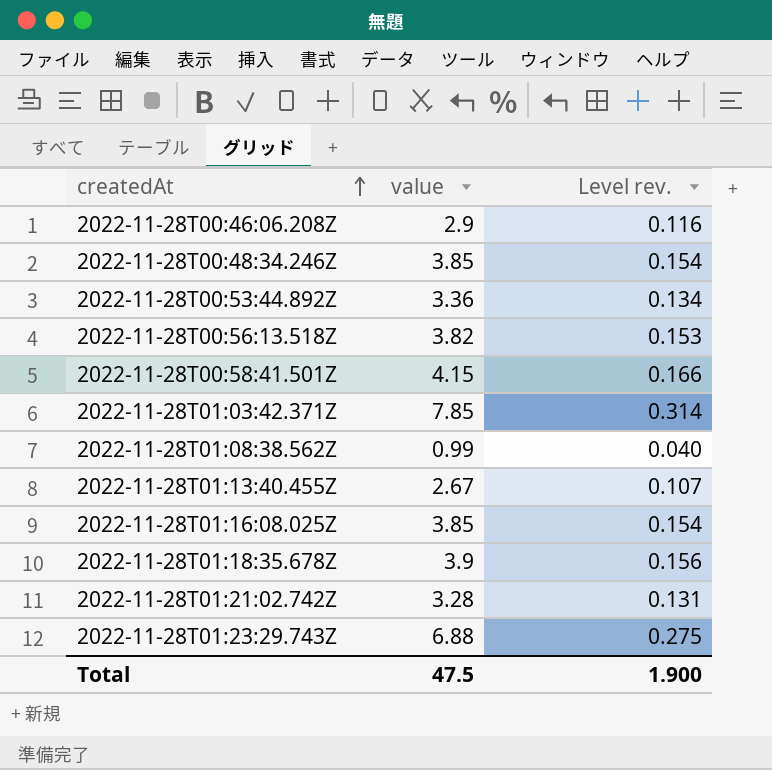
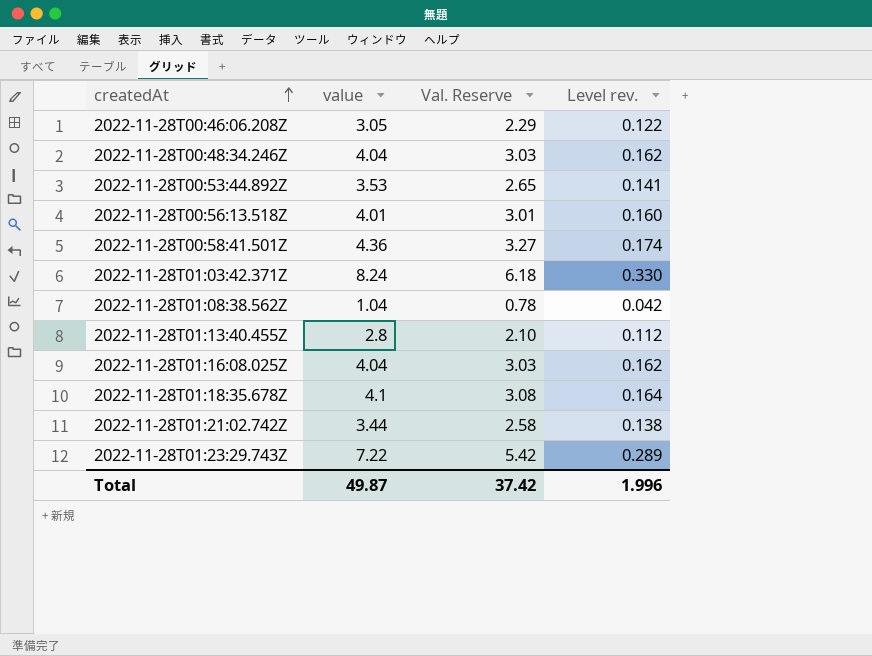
column Val. Reserve | formula: none -> [value] * 0.75
2022-11-28T00:46:06.208Z | value: 2.9 -> 3.05
2022-11-28T00:46:06.208Z | Level rev.: 0.116 -> 0.122
2022-11-28T00:48:34.246Z | value: 3.85 -> 4.04
2022-11-28T00:48:34.246Z | Level rev.: 0.154 -> 0.162
2022-11-28T00:53:44.892Z | value: 3.36 -> 3.53
2022-11-28T00:53:44.892Z | Level rev.: 0.134 -> 0.141
2022-11-28T00:56:13.518Z | value: 3.82 -> 4.01
2022-11-28T00:56:13.518Z | Level rev.: 0.153 -> 0.160
2022-11-28T00:58:41.501Z | value: 4.15 -> 4.36
2022-11-28T00:58:41.501Z | Level rev.: 0.166 -> 0.174
2022-11-28T01:03:42.371Z | value: 7.85 -> 8.24
2022-11-28T01:03:42.371Z | Level rev.: 0.314 -> 0.330
2022-11-28T01:08:38.562Z | value: 0.99 -> 1.04
2022-11-28T01:08:38.562Z | Level rev.: 0.040 -> 0.042
2022-11-28T01:13:40.455Z | value: 2.67 -> 2.8
2022-11-28T01:13:40.455Z | Level rev.: 0.107 -> 0.112
2022-11-28T01:16:08.025Z | value: 3.85 -> 4.04
2022-11-28T01:16:08.025Z | Level rev.: 0.154 -> 0.162
2022-11-28T01:18:35.678Z | value: 3.9 -> 4.1
2022-11-28T01:18:35.678Z | Level rev.: 0.156 -> 0.164
2022-11-28T01:21:02.742Z | value: 3.28 -> 3.44
2022-11-28T01:21:02.742Z | Level rev.: 0.131 -> 0.138
2022-11-28T01:23:29.743Z | value: 6.88 -> 7.22
2022-11-28T01:23:29.743Z | Level rev.: 0.275 -> 0.289
Total | value: 47.5 -> 49.87
Total | Level rev.: 1.900 -> 1.996

